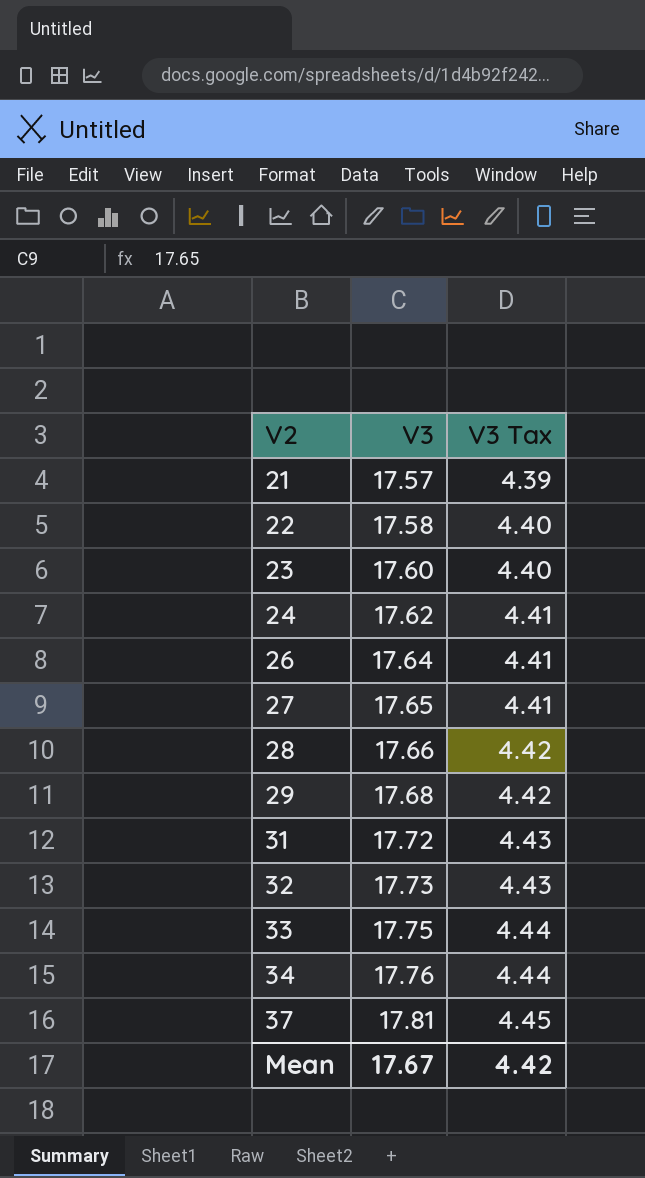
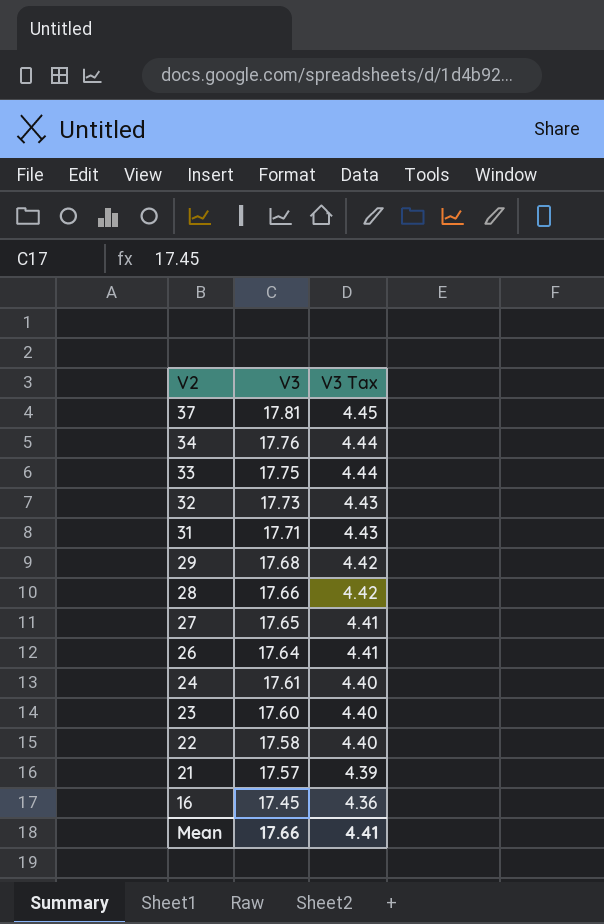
row order: V2 ascending -> V2 descending
31 | V3: 17.72 -> 17.71
24 | V3: 17.62 -> 17.61
24 | V3 Tax: 4.41 -> 4.40
row 16: none -> 17.45 | 4.36
Mean | V3: 17.67 -> 17.66
Mean | V3 Tax: 4.42 -> 4.41

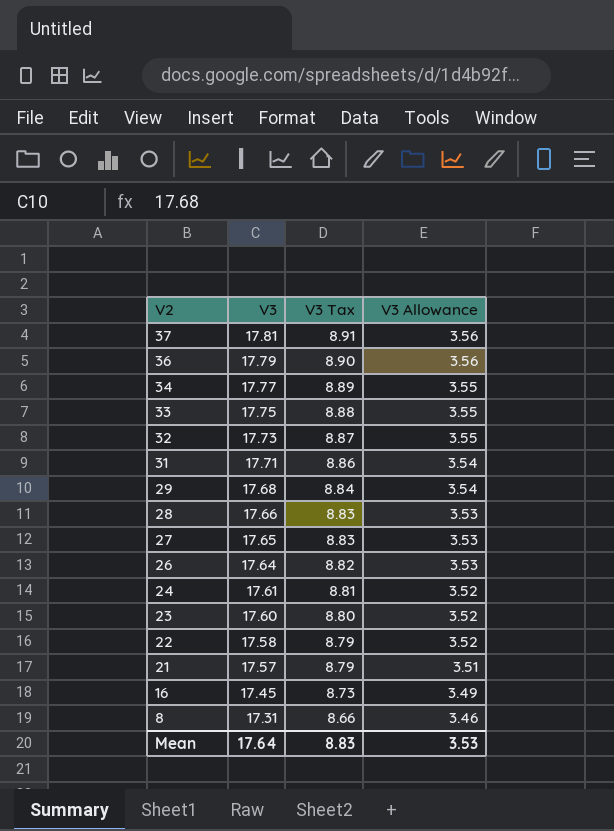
column V3 Tax | formula: [V3] * 0.25 -> [V3] * 0.5
column V3 Allowance | formula: none -> [V3] * 0.2
row 36: none -> 17.79 | 8.90 | 3.56
34 | V3: 17.76 -> 17.77
row 8: none -> 17.31 | 8.66 | 3.46
Mean | V3: 17.66 -> 17.64
Mean | V3 Tax: 4.41 -> 8.83

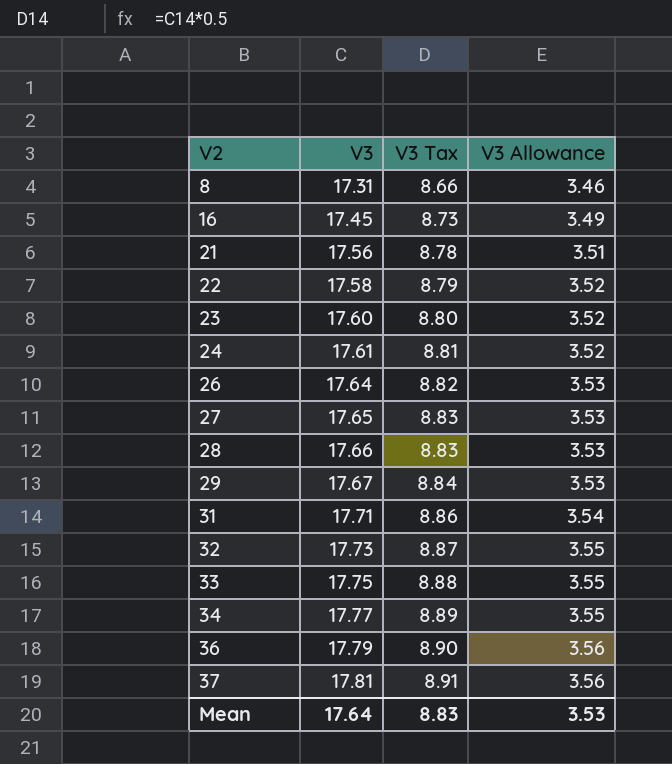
row order: V2 descending -> V2 ascending
21 | V3: 17.57 -> 17.56
21 | V3 Tax: 8.79 -> 8.78
29 | V3: 17.68 -> 17.67
29 | V3 Allowance: 3.54 -> 3.53

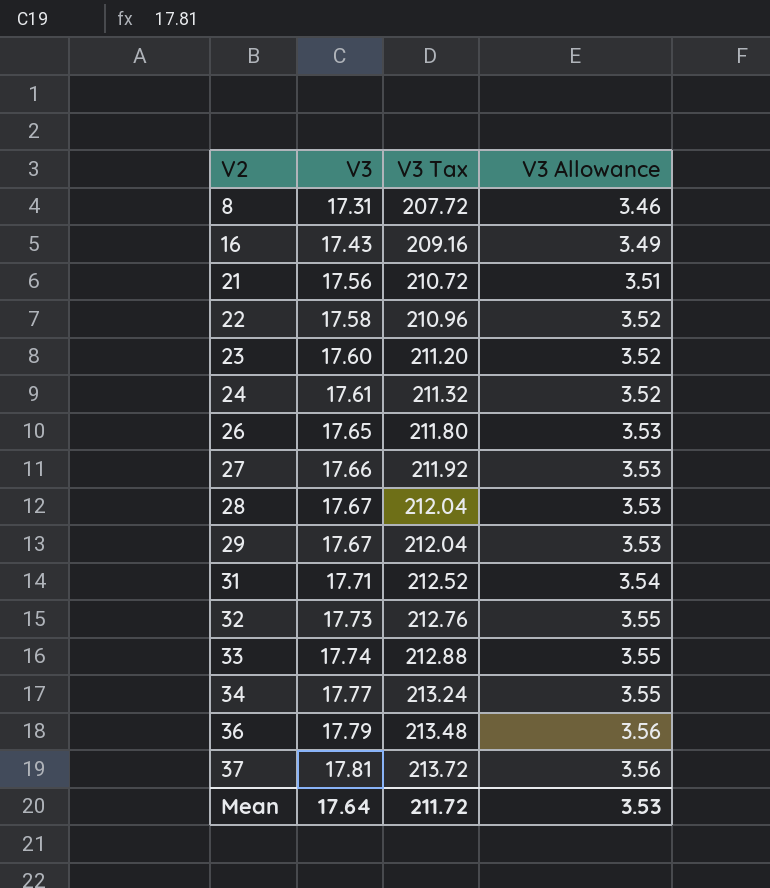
column V3 Tax | formula: [V3] * 0.5 -> [V3] * 12
16 | V3: 17.45 -> 17.43
26 | V3: 17.64 -> 17.65
27 | V3: 17.65 -> 17.66
28 | V3: 17.66 -> 17.67
33 | V3: 17.75 -> 17.74
Mean | V3 Tax: 8.83 -> 211.72

